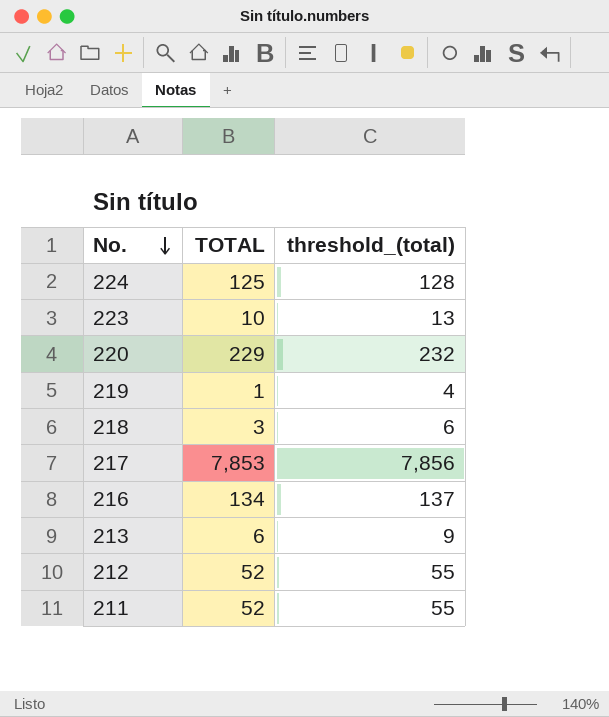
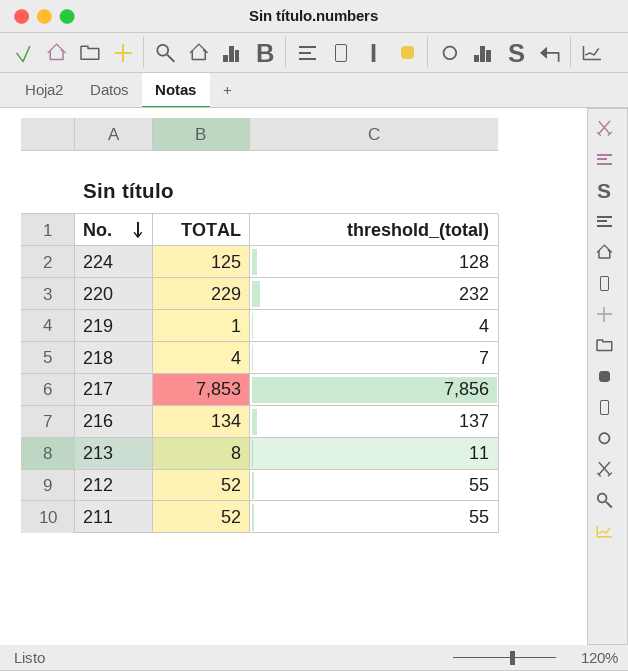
row 223: 10 | 13 -> none
218 | TOTAL: 3 -> 4
218 | threshold_(total): 6 -> 7
213 | TOTAL: 6 -> 8
213 | threshold_(total): 9 -> 11

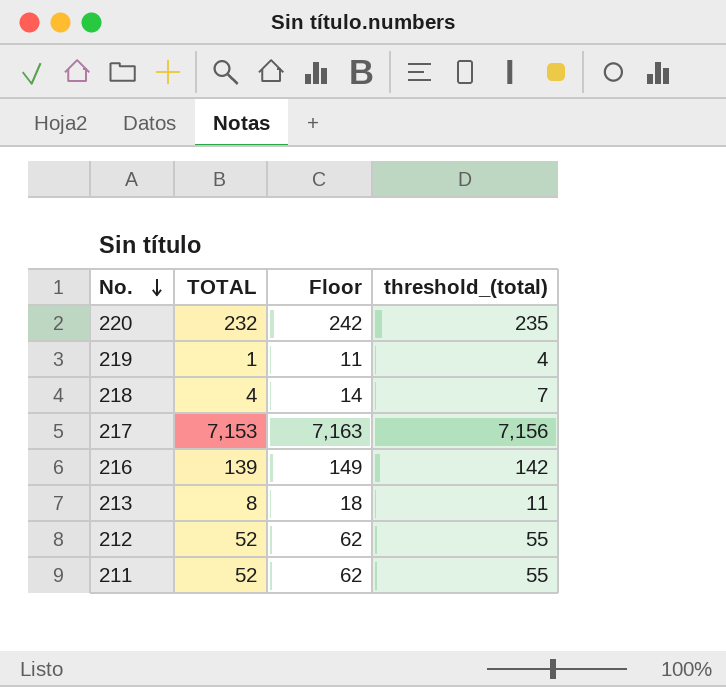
column Floor | formula: none -> [TOTAL] + 10
row 224: 125 | 128 -> none
220 | TOTAL: 229 -> 232
220 | threshold_(total): 232 -> 235
217 | TOTAL: 7,853 -> 7,153
217 | threshold_(total): 7,856 -> 7,156
216 | TOTAL: 134 -> 139
216 | threshold_(total): 137 -> 142

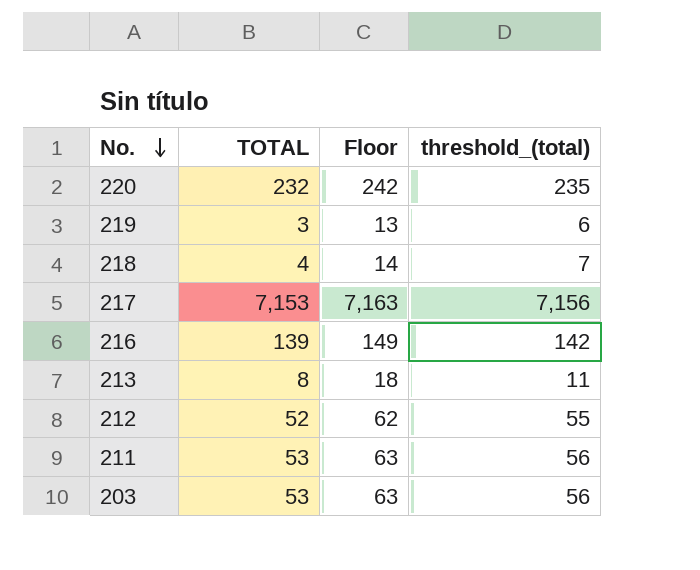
219 | TOTAL: 1 -> 3
219 | Floor: 11 -> 13
219 | threshold_(total): 4 -> 6
211 | TOTAL: 52 -> 53
211 | Floor: 62 -> 63
211 | threshold_(total): 55 -> 56
row 203: none -> 53 | 63 | 56

